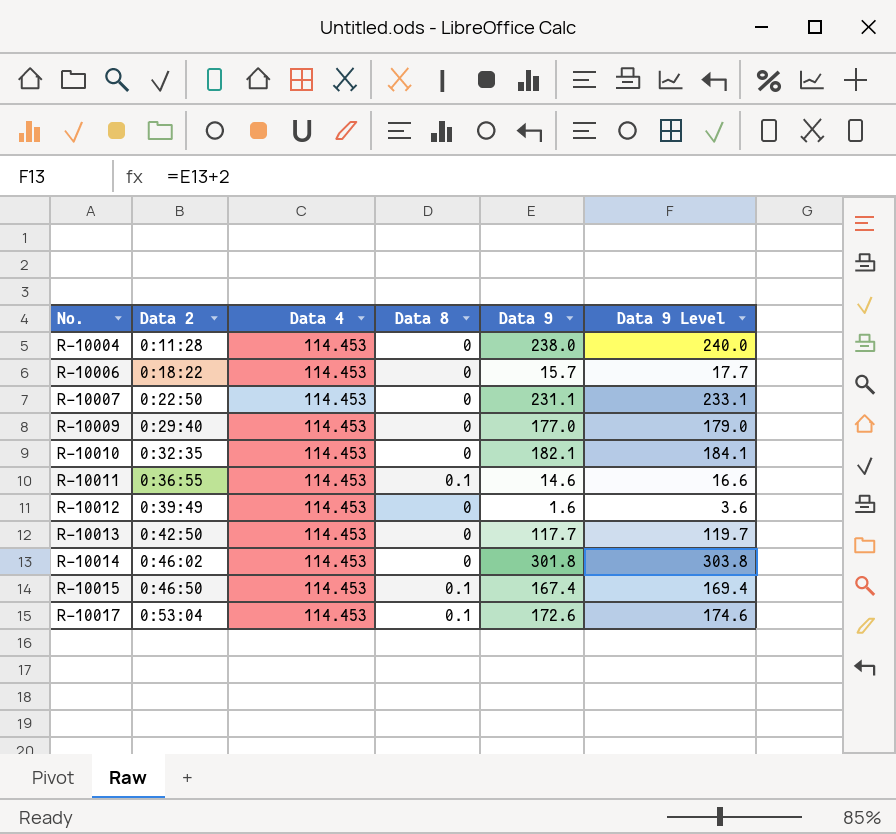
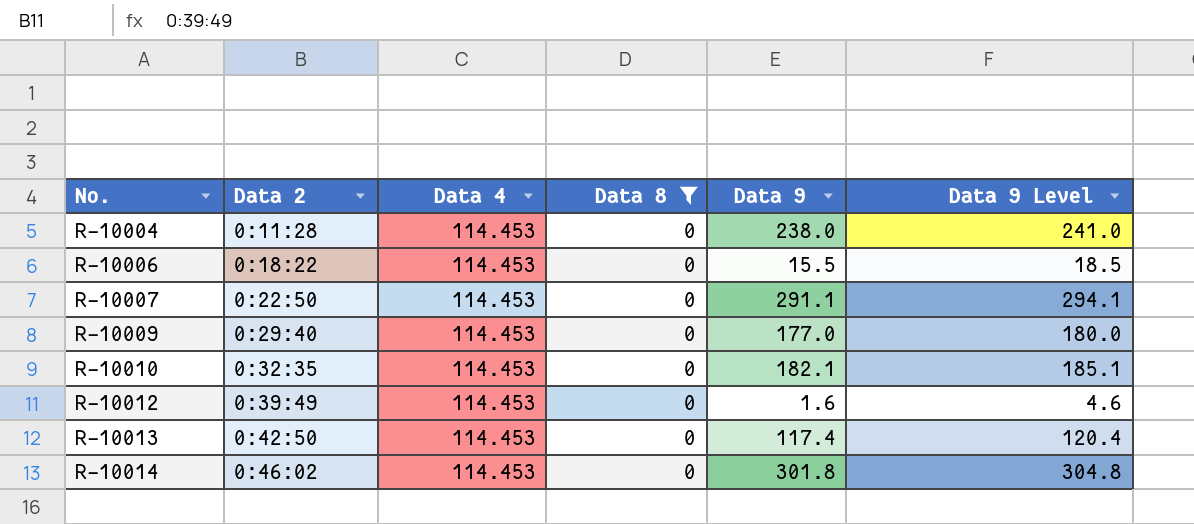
filter: none -> Data 8 = 0
column Data 9 Level | formula: [Data 9] + 2 -> [Data 9] + 3
R-10006 | Data 9: 15.7 -> 15.5
R-10007 | Data 9: 231.1 -> 291.1
R-10013 | Data 9: 117.7 -> 117.4

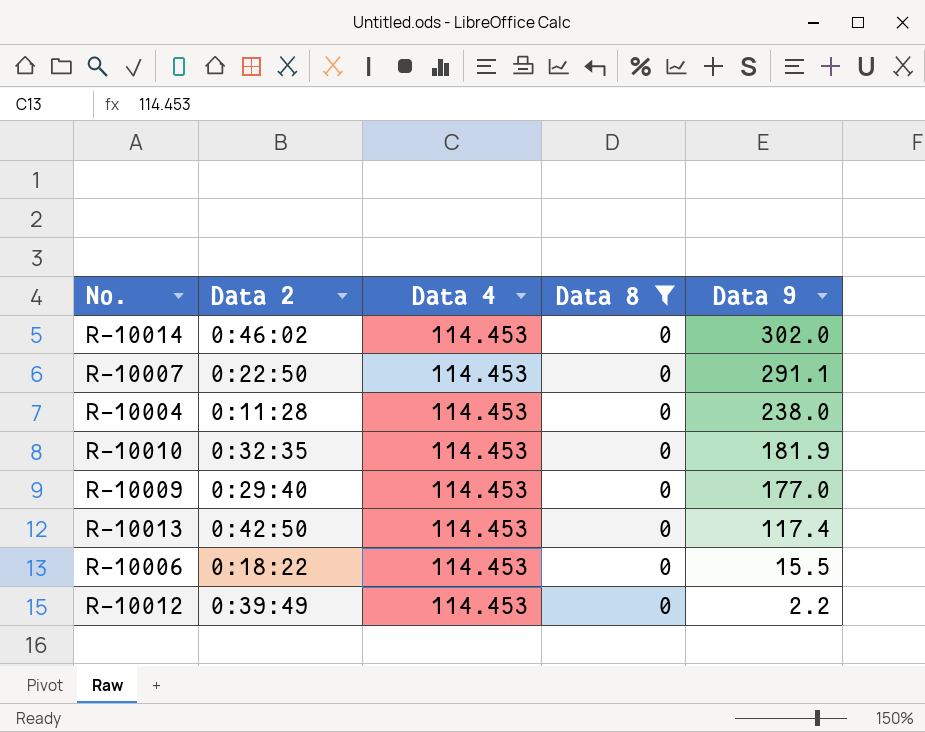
row order: No. ascending -> Data 9 descending
column Data 9 Level | formula: [Data 9] + 3 -> none
R-10014 | Data 9: 301.8 -> 302.0
R-10010 | Data 9: 182.1 -> 181.9
R-10012 | Data 9: 1.6 -> 2.2

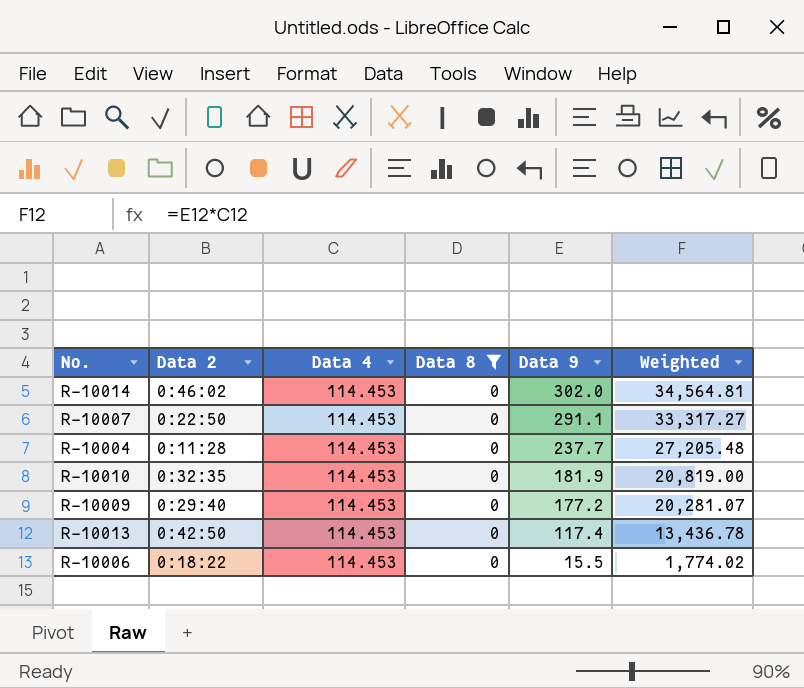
column Weighted | formula: none -> [Data 4] * [Data 9]
row R-10012: 0:39:49 | 114.453 | 0 | 2.2 -> none
R-10004 | Data 9: 238.0 -> 237.7
R-10009 | Data 9: 177.0 -> 177.2

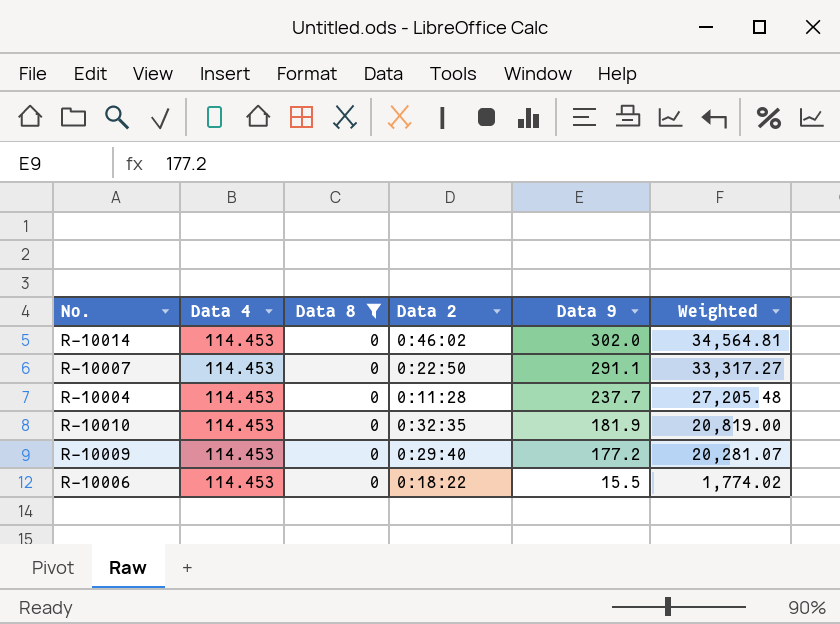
column Data 2 | position: 2 -> 4
row R-10013: 0:42:50 | 114.453 | 0 | 117.4 | 13,436.78 -> none

